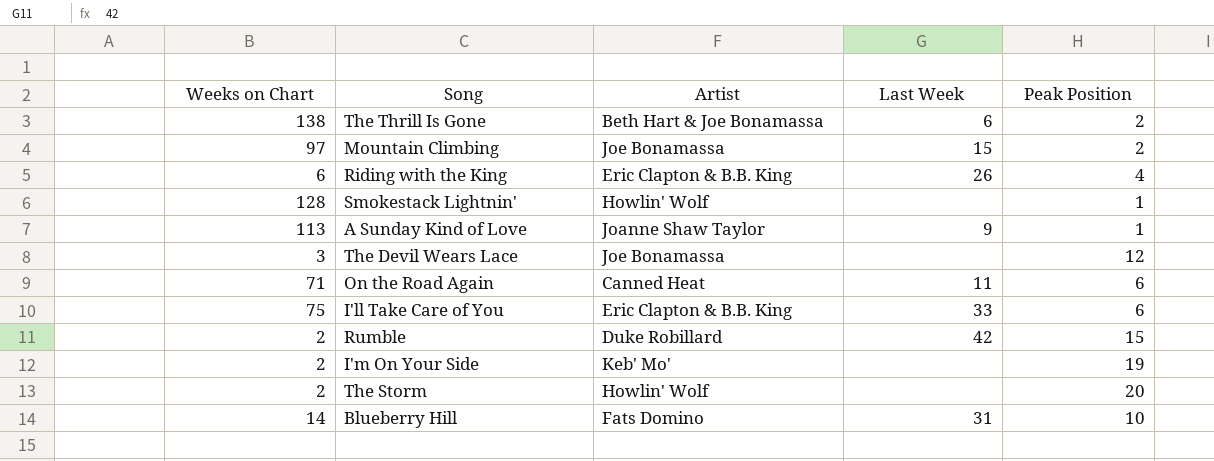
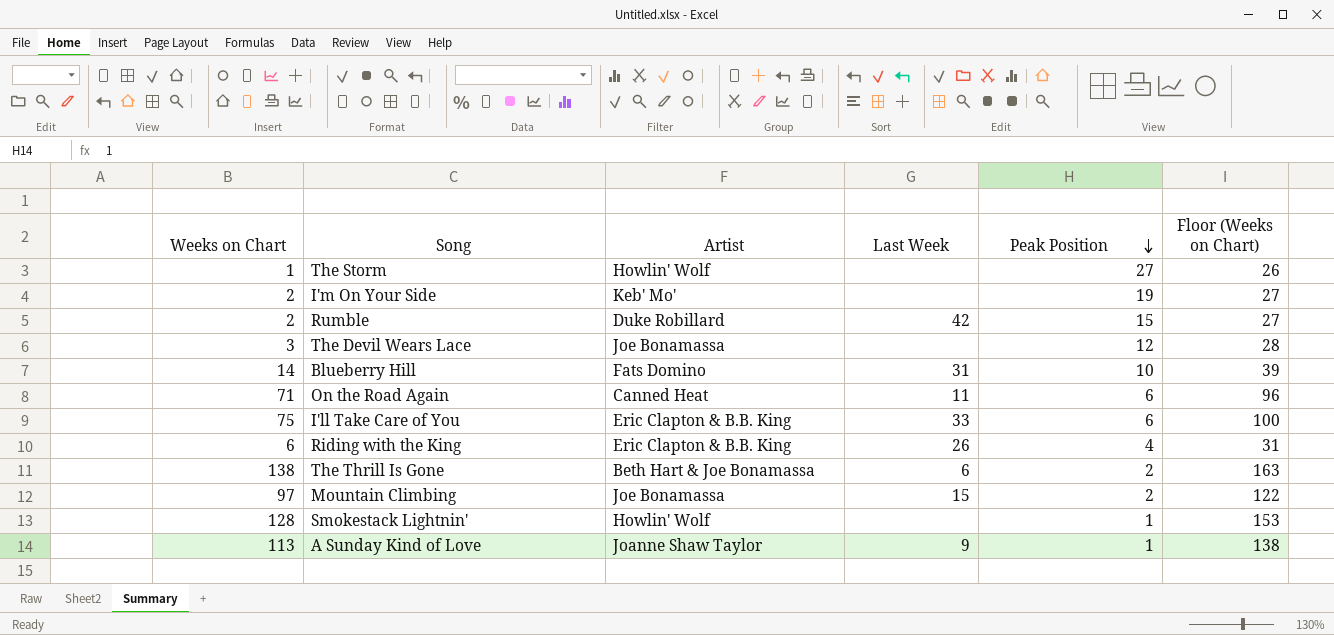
row order: none -> Peak Position descending
column Floor (Weeks on Chart) | formula: none -> [Weeks on Chart] + 25
The Storm | Weeks on Chart: 2 -> 1
The Storm | Peak Position: 20 -> 27

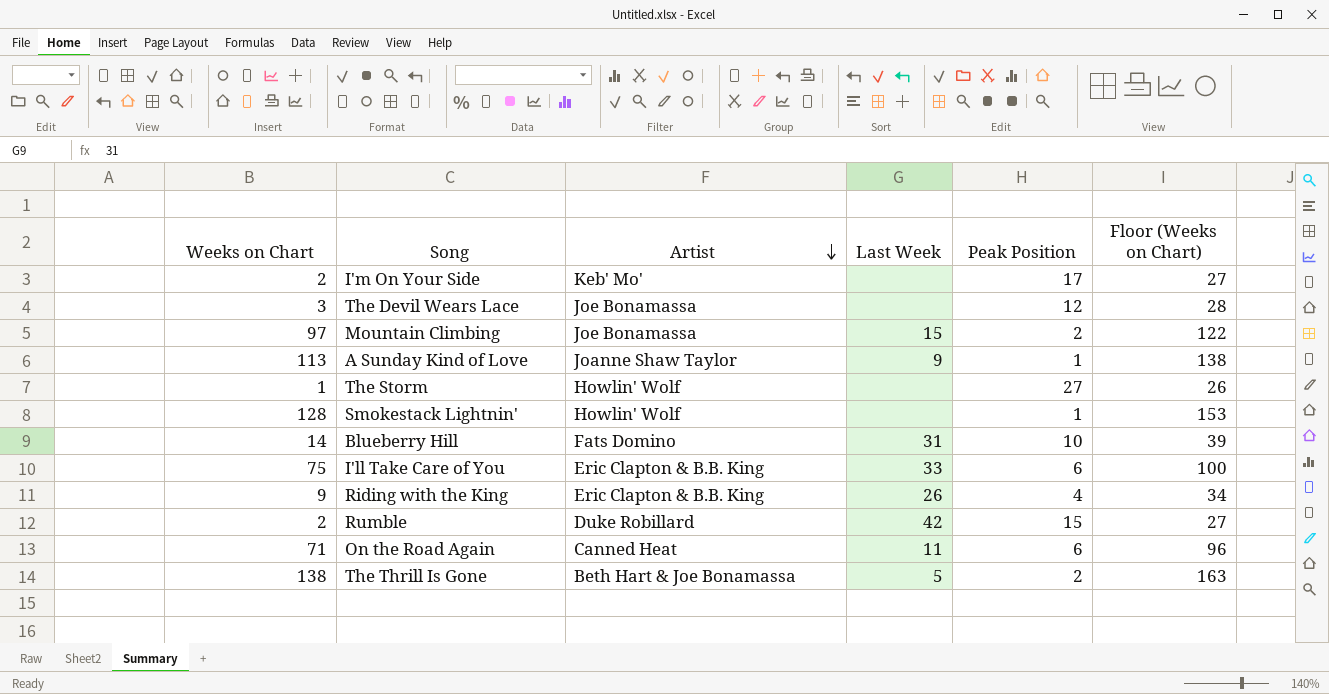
row order: Peak Position descending -> Artist descending
I'm On Your Side | Peak Position: 19 -> 17
Riding with the King | Weeks on Chart: 6 -> 9
Riding with the King | Floor (Weeks on Chart): 31 -> 34
The Thrill Is Gone | Last Week: 6 -> 5

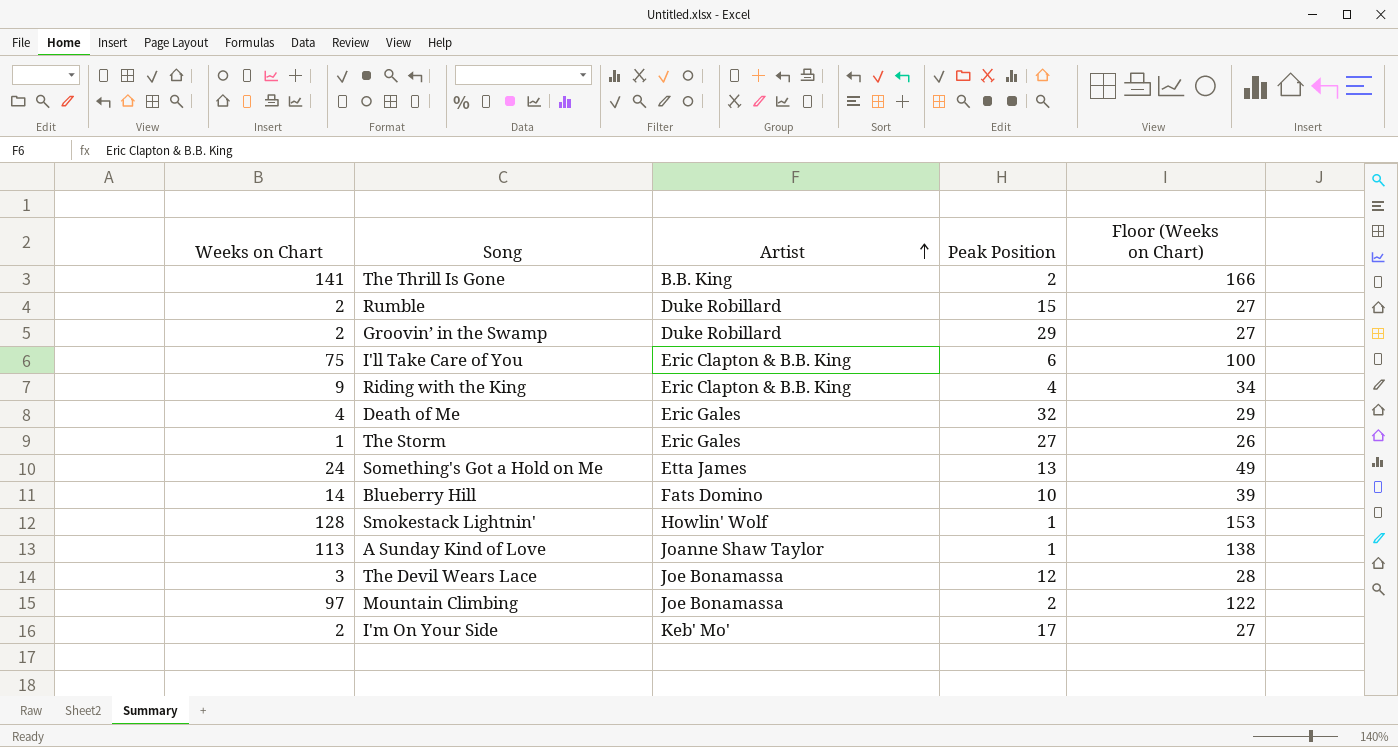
row order: Artist descending -> Artist ascending
column Last Week | position: 4 -> none
row On the Road Again: 71 | Canned Heat | 11 | 6 | 96 -> none
The Thrill Is Gone | Weeks on Chart: 138 -> 141
The Thrill Is Gone | Artist: Beth Hart & Joe Bonamassa -> B.B. King
The Thrill Is Gone | Floor (Weeks on Chart): 163 -> 166
row Groovin’ in the Swamp: none -> 2 | Duke Robillard | 29 | 27
row Death of Me: none -> 4 | Eric Gales | 32 | 29
The Storm | Artist: Howlin' Wolf -> Eric Gales
row Something's Got a Hold on Me: none -> 24 | Etta James | 13 | 49

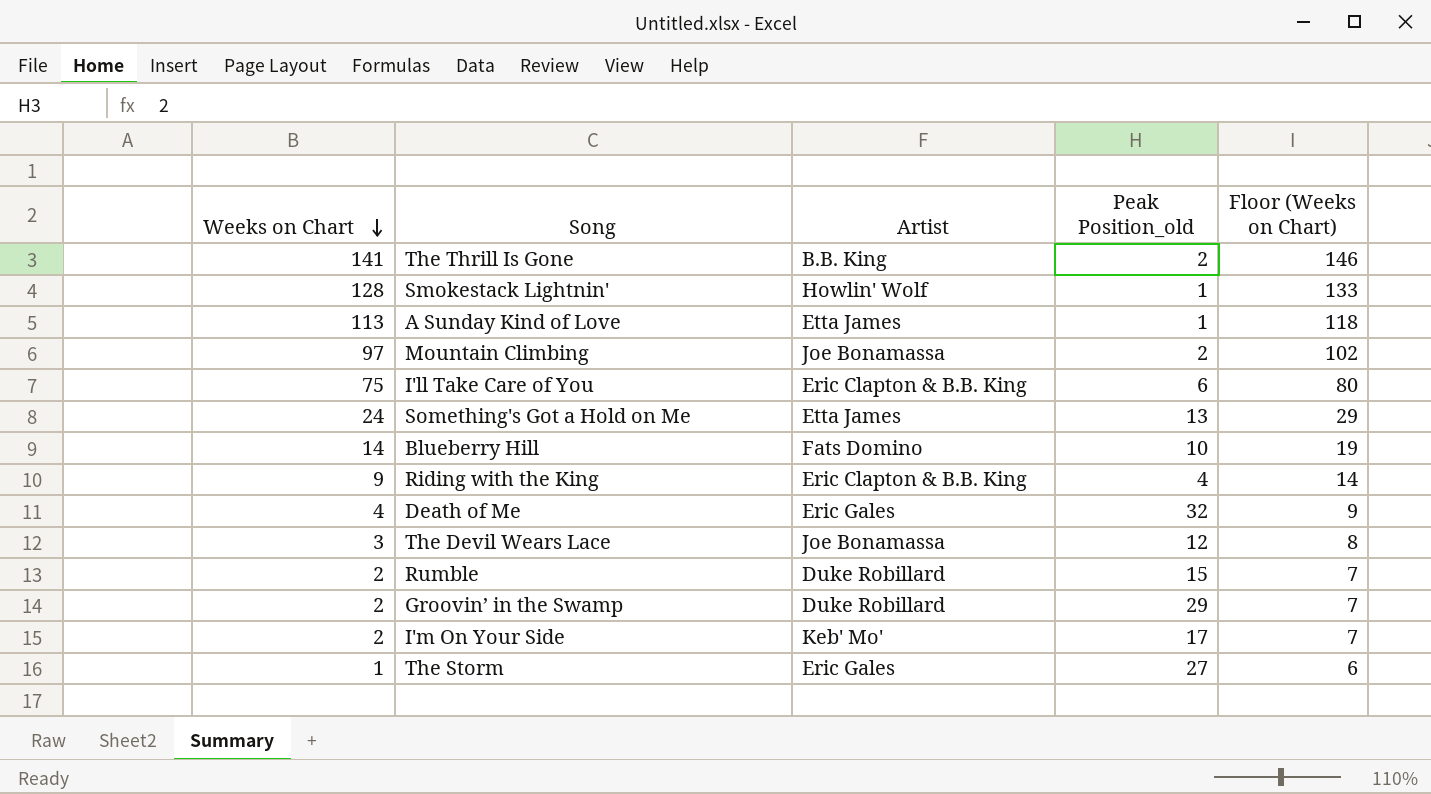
row order: Artist ascending -> Weeks on Chart descending
column name: Peak Position -> Peak Position_old
column Floor (Weeks on Chart) | formula: [Weeks on Chart] + 25 -> [Weeks on Chart] + 5
A Sunday Kind of Love | Artist: Joanne Shaw Taylor -> Etta James

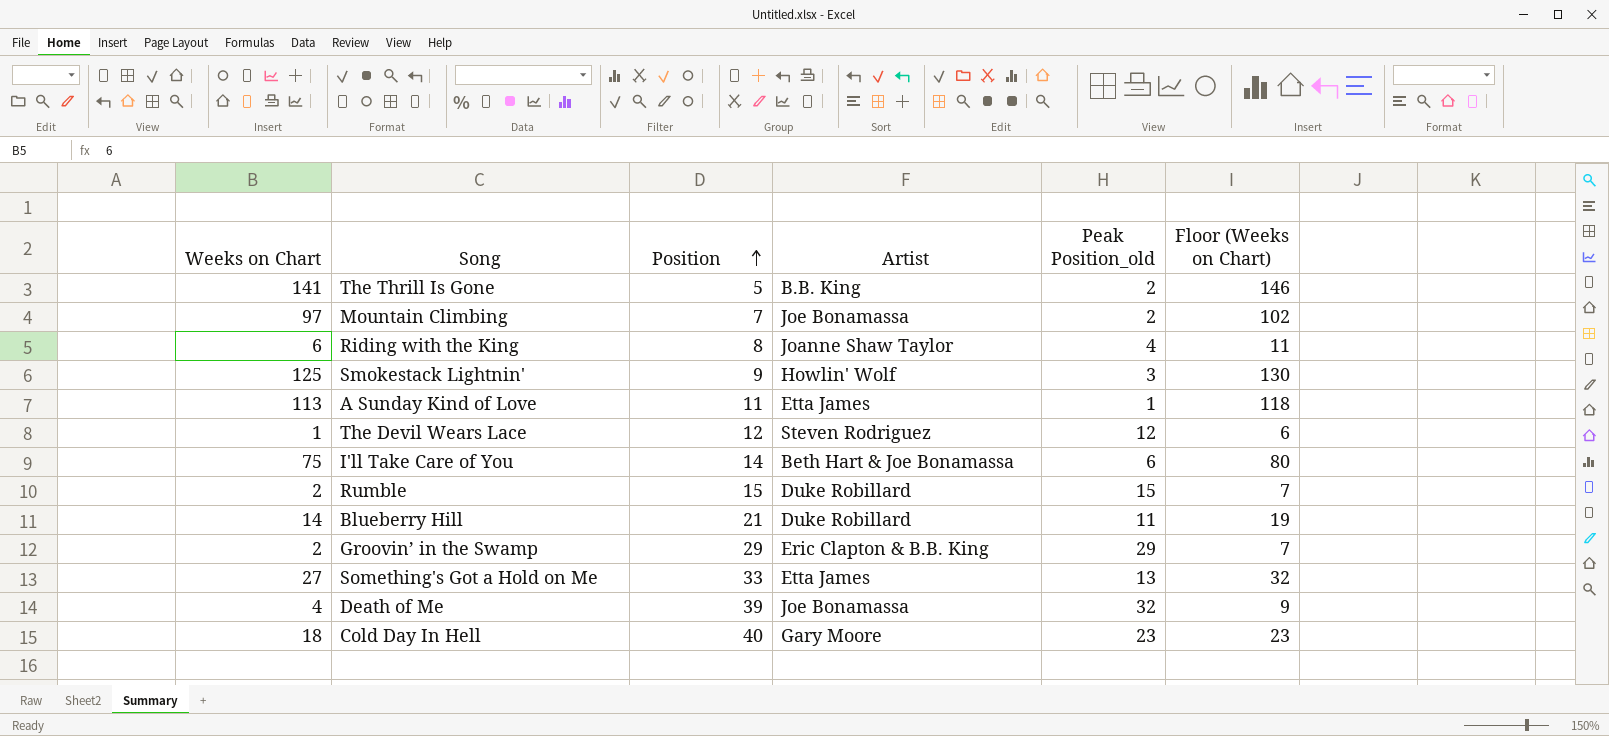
row order: Weeks on Chart descending -> Position ascending
column Position | position: none -> 3
row I'm On Your Side: 2 | Keb' Mo' | 17 | 7 -> none
row The Storm: 1 | Eric Gales | 27 | 6 -> none
Riding with the King | Weeks on Chart: 9 -> 6
Riding with the King | Artist: Eric Clapton & B.B. King -> Joanne Shaw Taylor
Riding with the King | Floor (Weeks on Chart): 14 -> 11
Smokestack Lightnin' | Weeks on Chart: 128 -> 125
Smokestack Lightnin' | Peak Position_old: 1 -> 3
Smokestack Lightnin' | Floor (Weeks on Chart): 133 -> 130
The Devil Wears Lace | Weeks on Chart: 3 -> 1
The Devil Wears Lace | Artist: Joe Bonamassa -> Steven Rodriguez
The Devil Wears Lace | Floor (Weeks on Chart): 8 -> 6
I'll Take Care of You | Artist: Eric Clapton & B.B. King -> Beth Hart & Joe Bonamassa
Blueberry Hill | Artist: Fats Domino -> Duke Robillard
Blueberry Hill | Peak Position_old: 10 -> 11
Groovin’ in the Swamp | Artist: Duke Robillard -> Eric Clapton & B.B. King
Something's Got a Hold on Me | Weeks on Chart: 24 -> 27
Something's Got a Hold on Me | Floor (Weeks on Chart): 29 -> 32
Death of Me | Artist: Eric Gales -> Joe Bonamassa
row Cold Day In Hell: none -> 18 | 40 | Gary Moore | 23 | 23

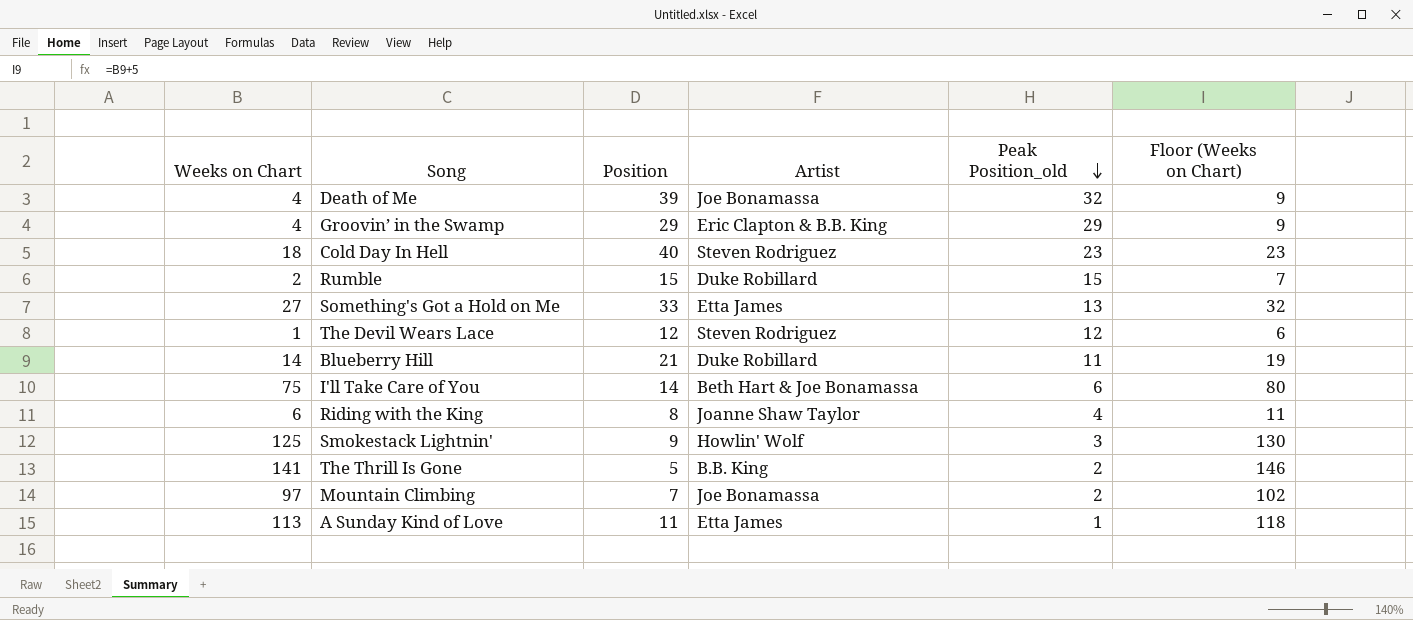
row order: Position ascending -> Peak Position_old descending
Groovin’ in the Swamp | Weeks on Chart: 2 -> 4
Groovin’ in the Swamp | Floor (Weeks on Chart): 7 -> 9
Cold Day In Hell | Artist: Gary Moore -> Steven Rodriguez

